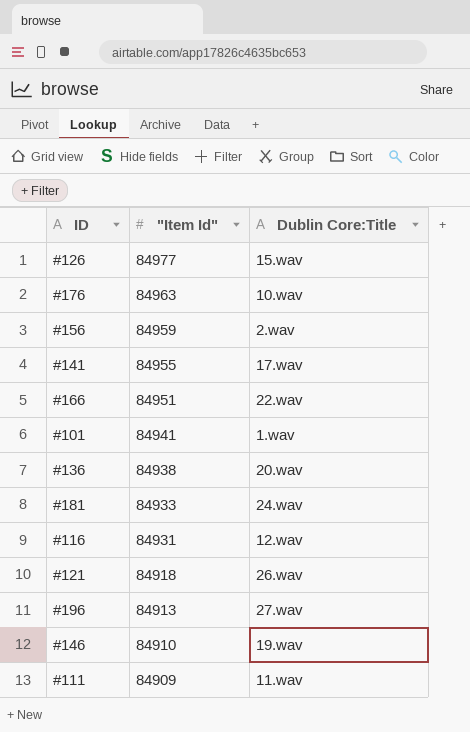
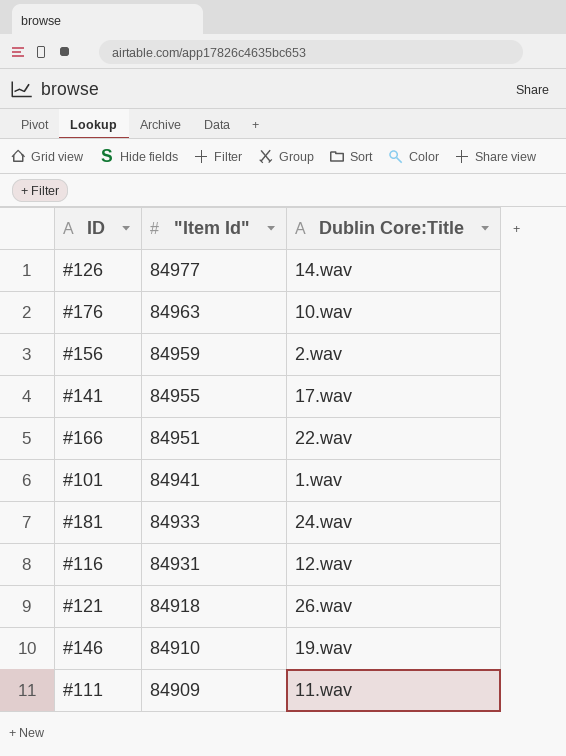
row #136: 84938 | 20.wav -> none
row #196: 84913 | 27.wav -> none
#126 | Dublin Core:Title: 15.wav -> 14.wav

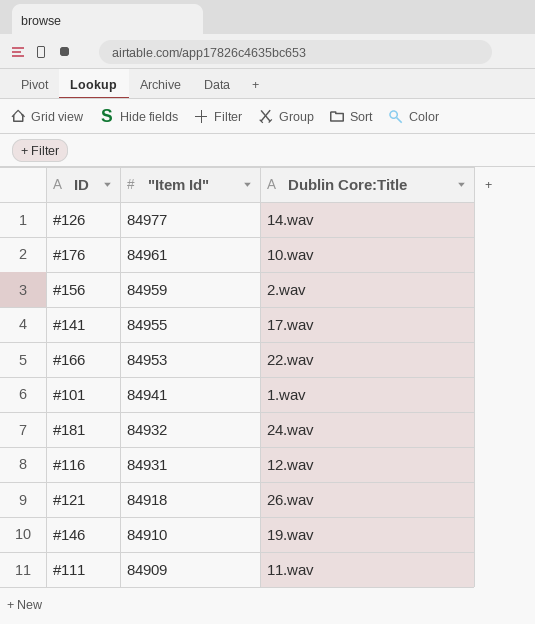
#176 | "Item Id": 84963 -> 84961
#166 | "Item Id": 84951 -> 84953
#181 | "Item Id": 84933 -> 84932

